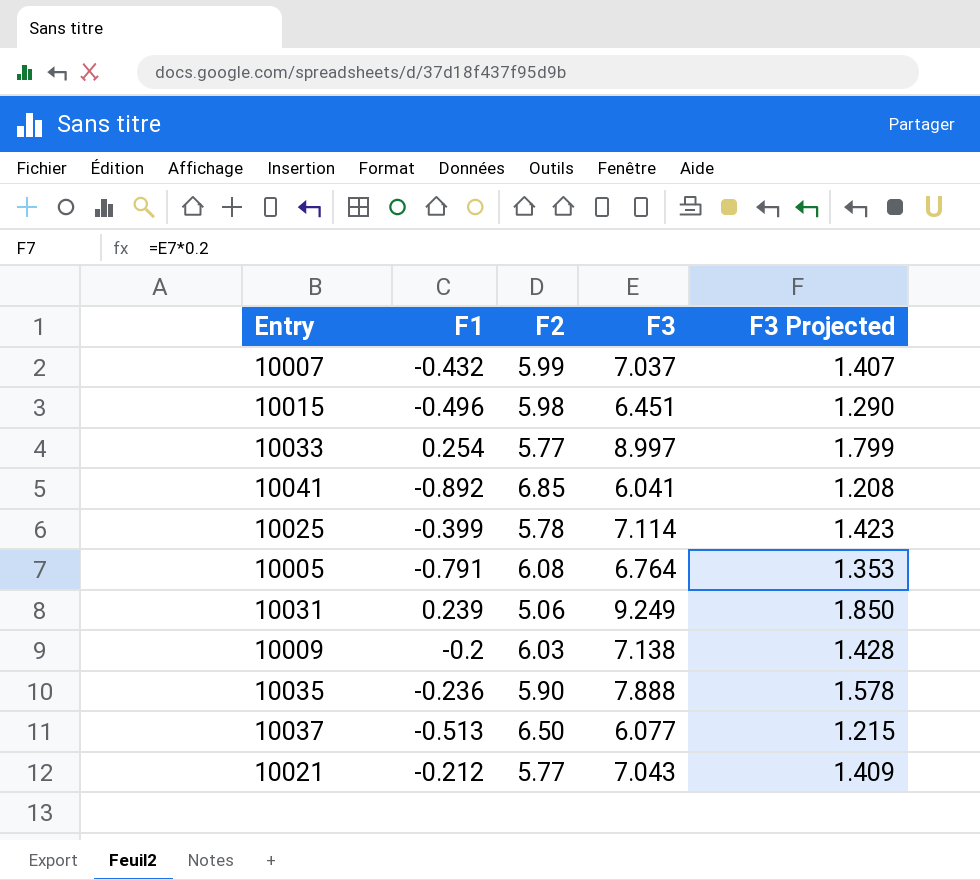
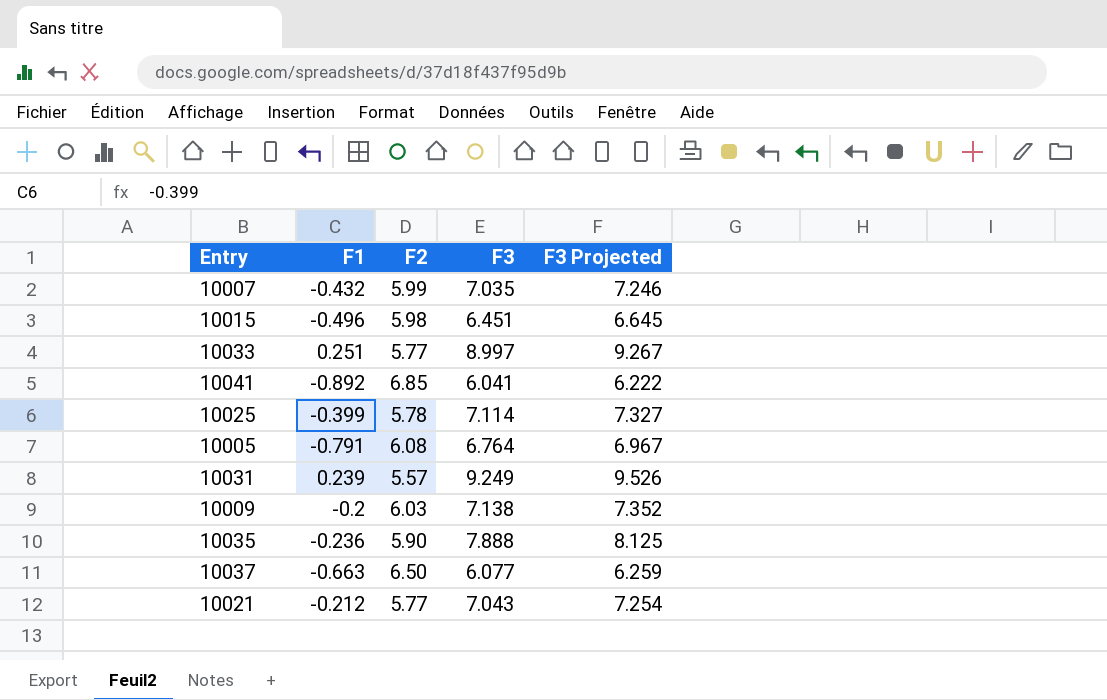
column F3 Projected | formula: [F3] * 0.2 -> [F3] * 1.03
10007 | F3: 7.037 -> 7.035
10033 | F1: 0.254 -> 0.251
10031 | F2: 5.06 -> 5.57
10037 | F1: -0.513 -> -0.663

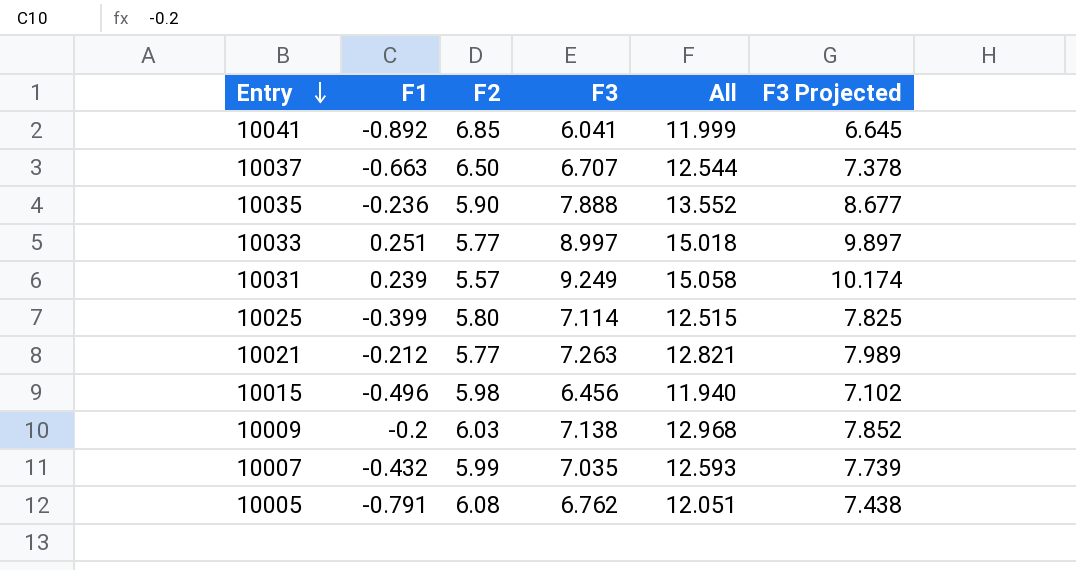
row order: none -> Entry descending
column All | formula: none -> [F1] + [F2] + [F3]
column F3 Projected | formula: [F3] * 1.03 -> [F3] * 1.1
10037 | F3: 6.077 -> 6.707
10025 | F2: 5.78 -> 5.80
10021 | F3: 7.043 -> 7.263
10015 | F3: 6.451 -> 6.456
10005 | F3: 6.764 -> 6.762

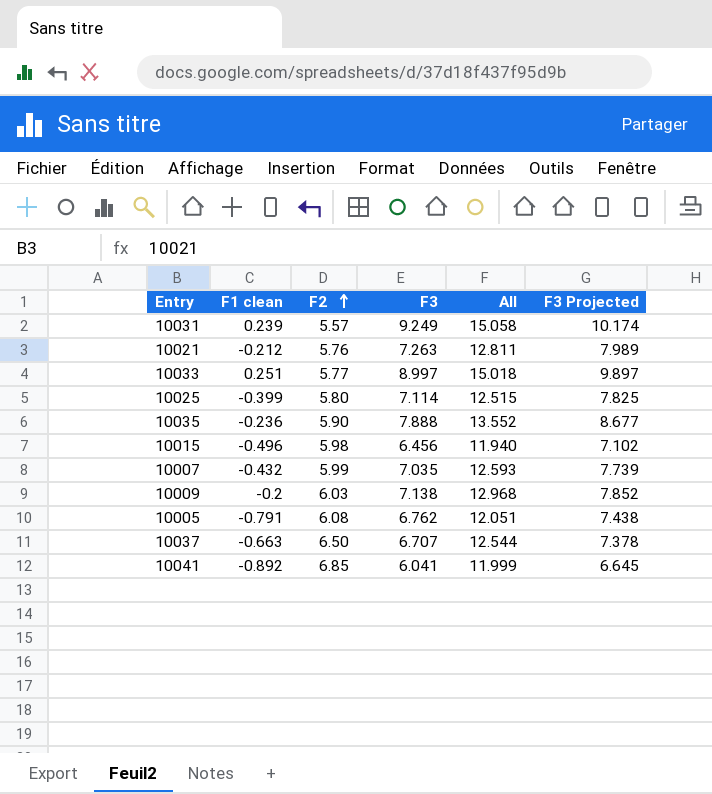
row order: Entry descending -> F2 ascending
column name: F1 -> F1 clean
10021 | F2: 5.77 -> 5.76
10021 | All: 12.821 -> 12.811

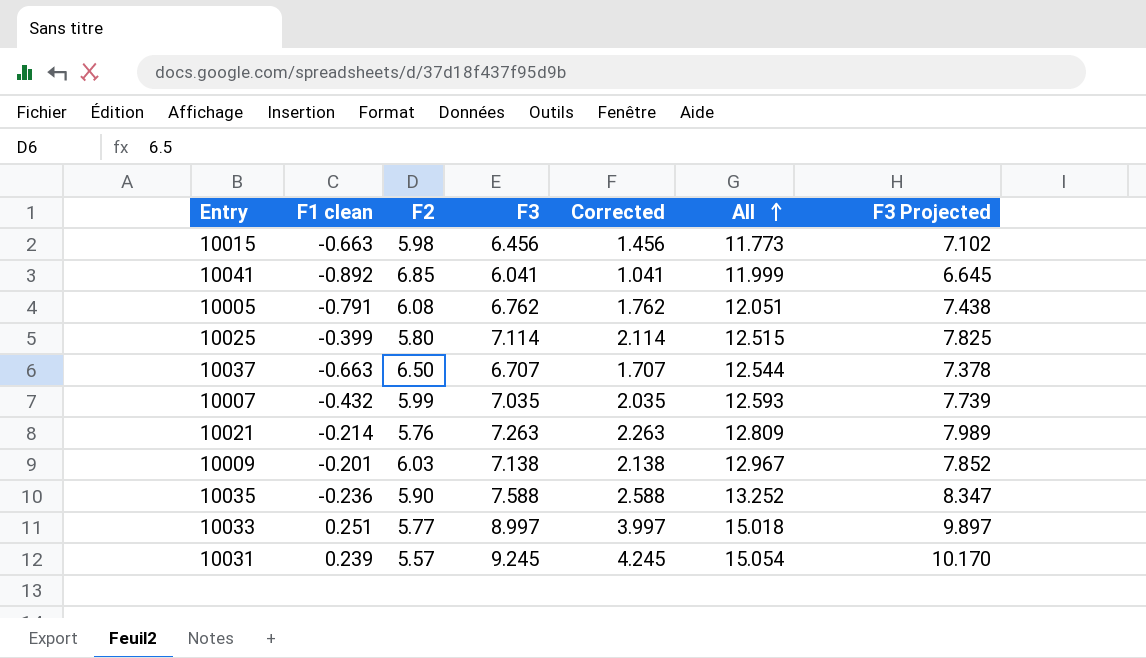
row order: F2 ascending -> All ascending
column Corrected | formula: none -> [F3] - 5
10015 | F1 clean: -0.496 -> -0.663
10015 | All: 11.940 -> 11.773
10021 | F1 clean: -0.212 -> -0.214
10021 | All: 12.811 -> 12.809
10009 | F1 clean: -0.2 -> -0.201
10009 | All: 12.968 -> 12.967
10035 | F3: 7.888 -> 7.588
10035 | All: 13.552 -> 13.252
10035 | F3 Projected: 8.677 -> 8.347
10031 | F3: 9.249 -> 9.245
10031 | All: 15.058 -> 15.054
10031 | F3 Projected: 10.174 -> 10.170

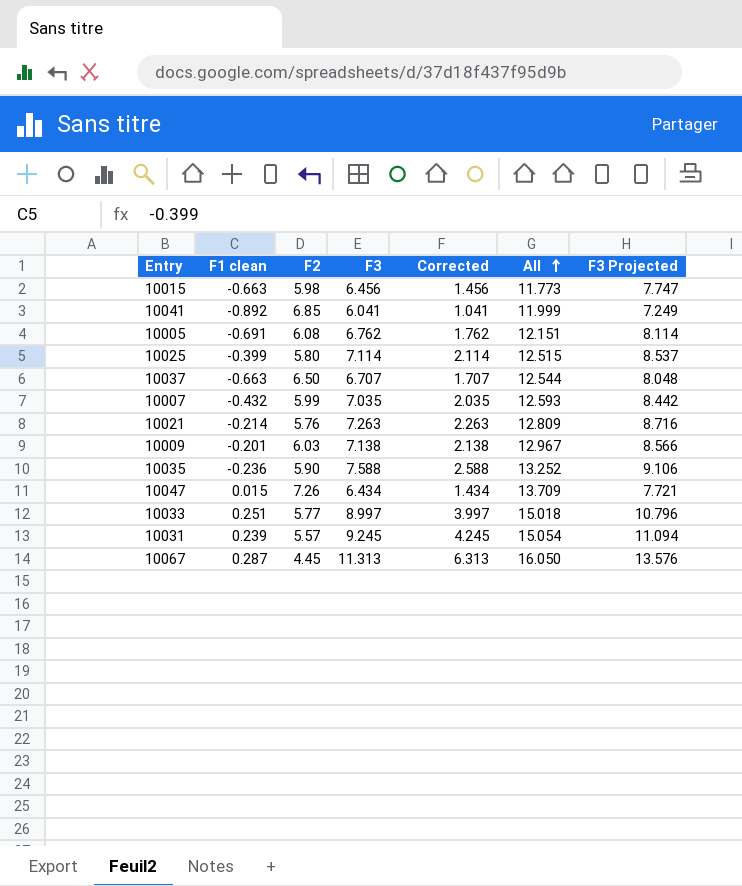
column F3 Projected | formula: [F3] * 1.1 -> [F3] * 1.2
10005 | F1 clean: -0.791 -> -0.691
10005 | All: 12.051 -> 12.151
row 10047: none -> 0.015 | 7.26 | 6.434 | 1.434 | 13.709 | 7.721
row 10067: none -> 0.287 | 4.45 | 11.313 | 6.313 | 16.050 | 13.576

